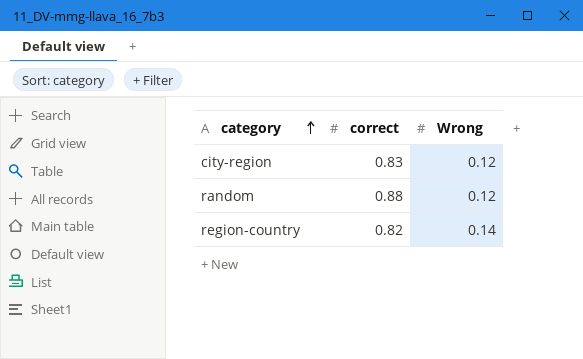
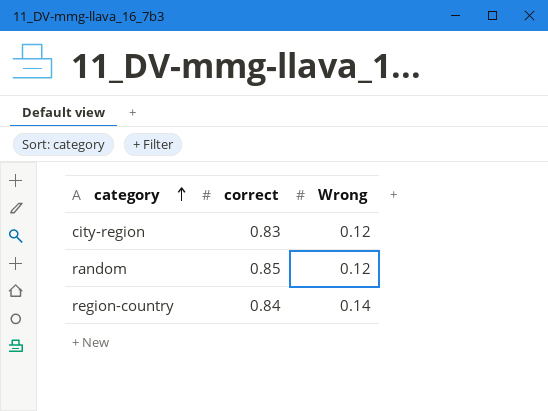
random | correct: 0.88 -> 0.85
region-country | correct: 0.82 -> 0.84

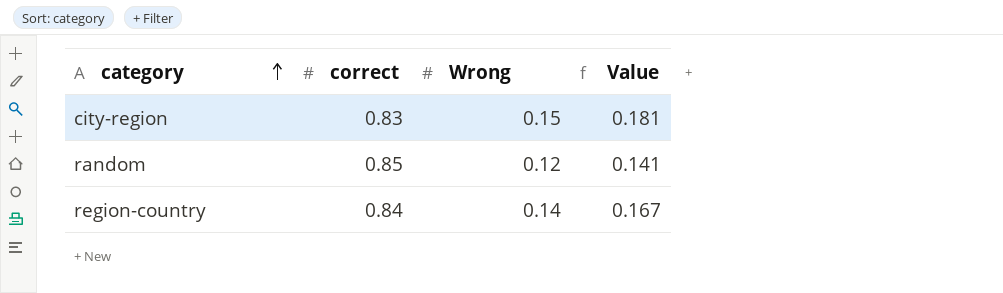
column Value | formula: none -> [Wrong] / [correct]
city-region | Wrong: 0.12 -> 0.15

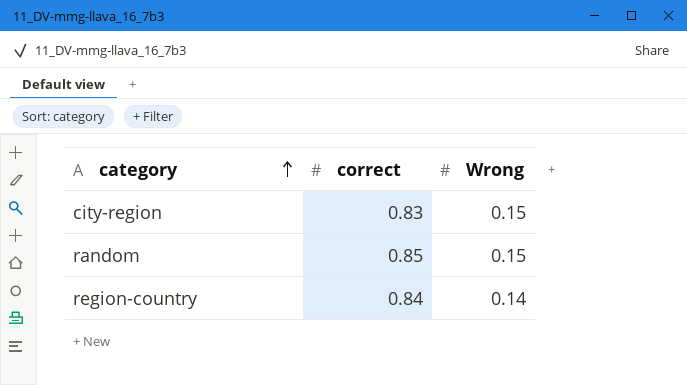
column Value | formula: [Wrong] / [correct] -> none
random | Wrong: 0.12 -> 0.15

